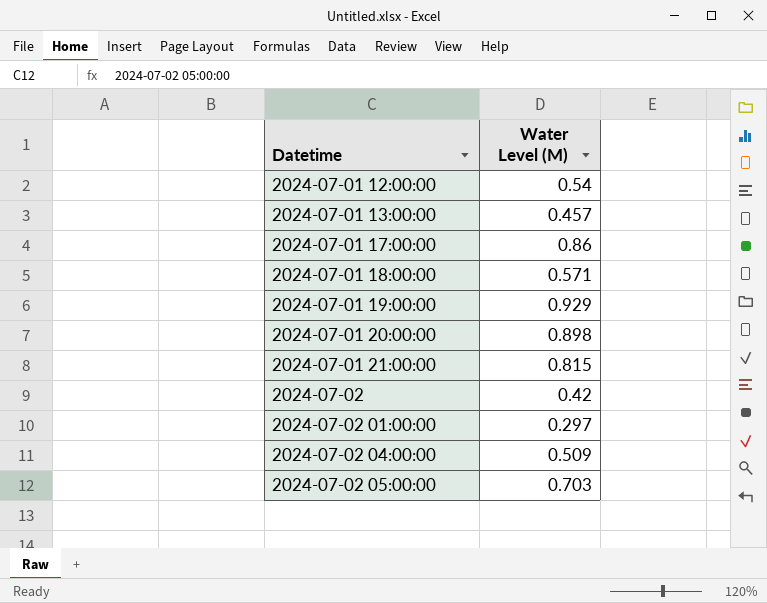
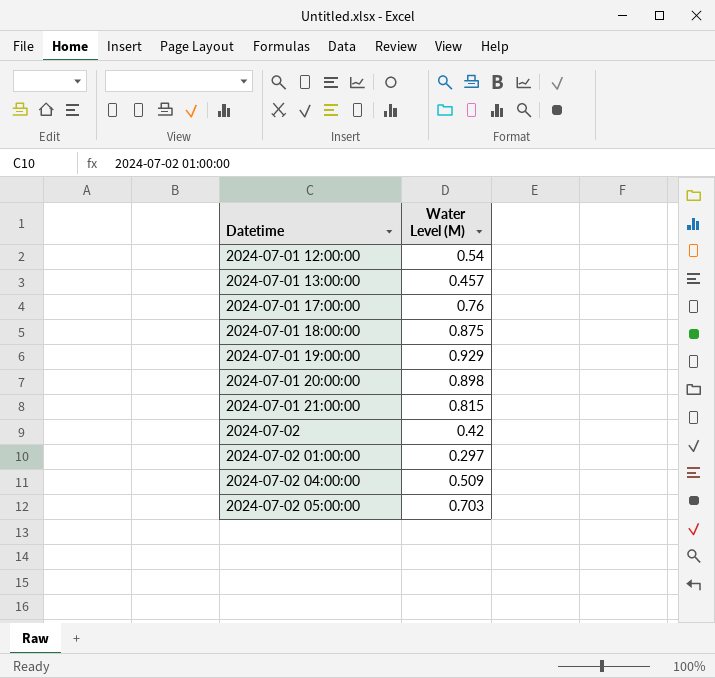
2024-07-01 17:00:00 | Water Level (M): 0.86 -> 0.76
2024-07-01 18:00:00 | Water Level (M): 0.571 -> 0.875

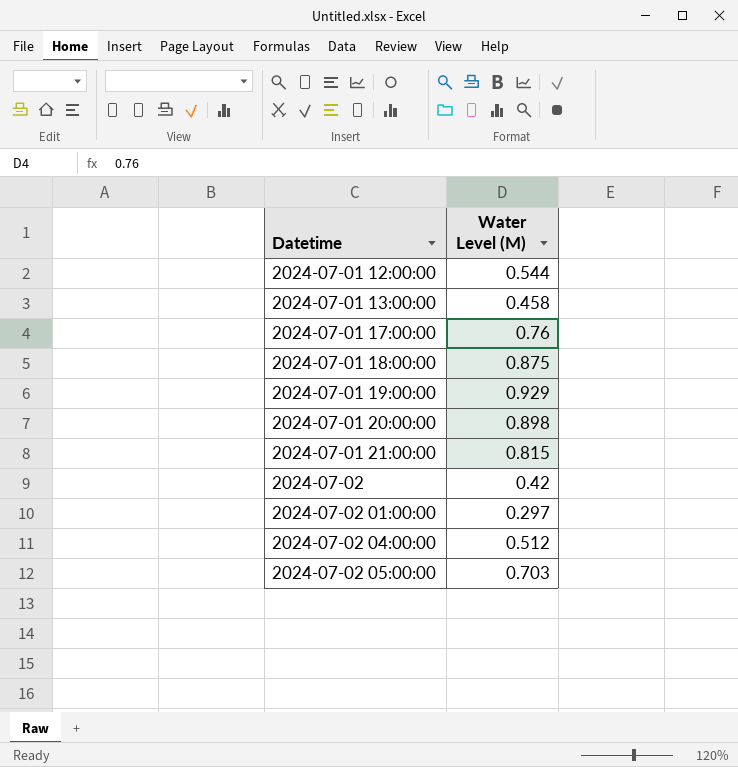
2024-07-01 12:00:00 | Water Level (M): 0.54 -> 0.544
2024-07-01 13:00:00 | Water Level (M): 0.457 -> 0.458
2024-07-02 04:00:00 | Water Level (M): 0.509 -> 0.512

